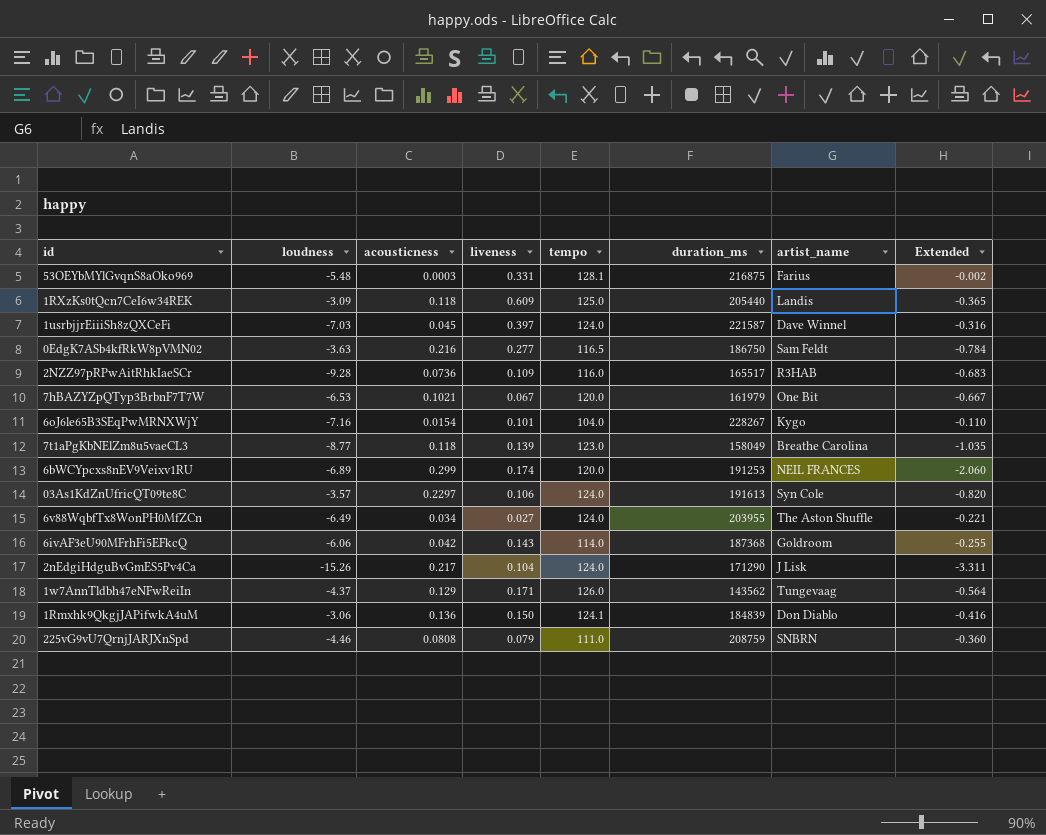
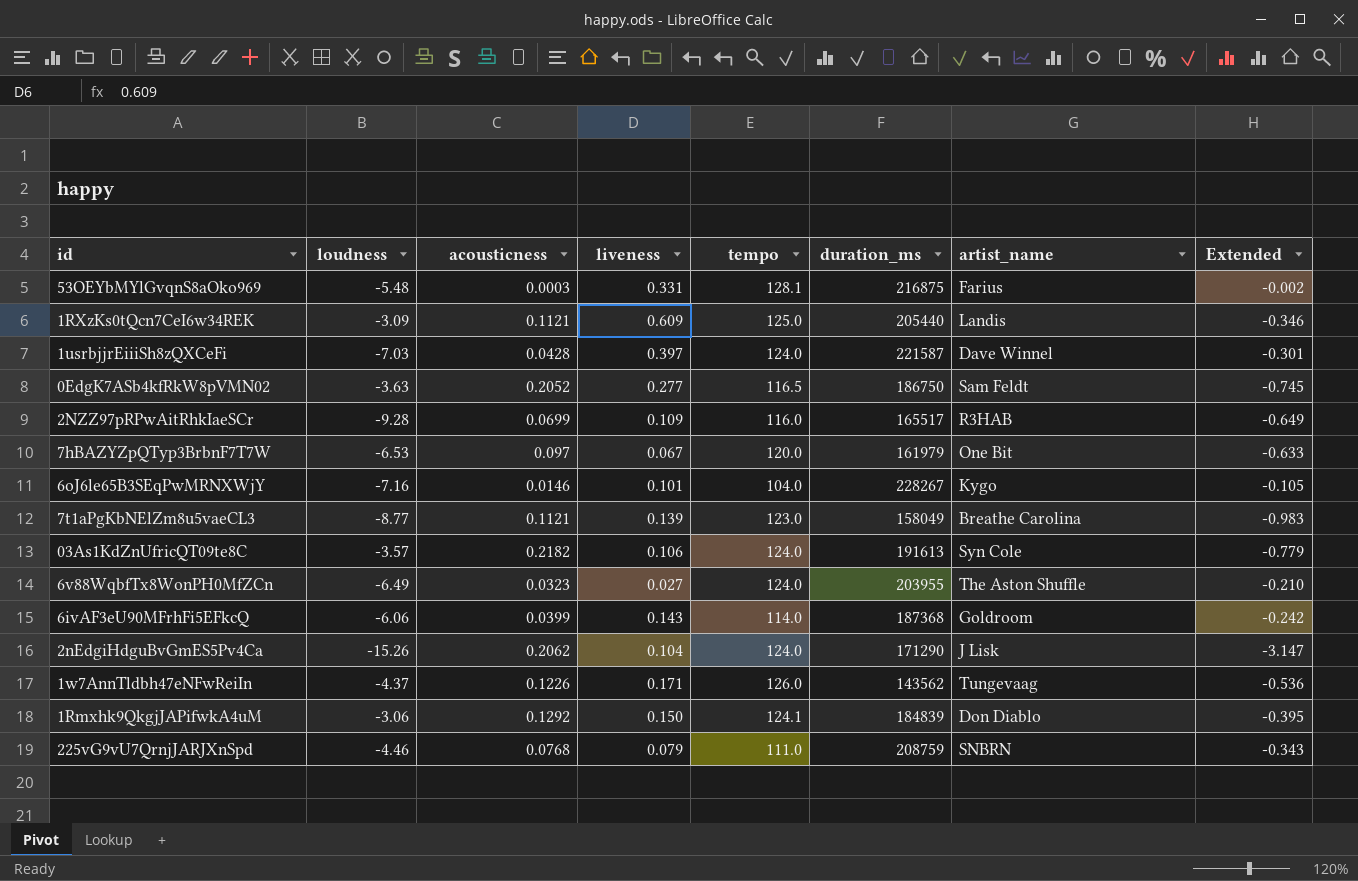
row 6bWCYpcxs8nEV9Veixv1RU: -6.89 | 0.299 | 0.174 | 120.0 | 191253 | NEIL FRANCES | -2.060 -> none
1RXzKs0tQcn7CeI6w34REK | acousticness: 0.118 -> 0.1121
1RXzKs0tQcn7CeI6w34REK | Extended: -0.365 -> -0.346
1usrbjjrEiiiSh8zQXCeFi | acousticness: 0.045 -> 0.0428
1usrbjjrEiiiSh8zQXCeFi | Extended: -0.316 -> -0.301
0EdgK7ASb4kfRkW8pVMN02 | acousticness: 0.216 -> 0.2052
0EdgK7ASb4kfRkW8pVMN02 | Extended: -0.784 -> -0.745
2NZZ97pRPwAitRhkIaeSCr | acousticness: 0.0736 -> 0.0699
2NZZ97pRPwAitRhkIaeSCr | Extended: -0.683 -> -0.649
7hBAZYZpQTyp3BrbnF7T7W | acousticness: 0.1021 -> 0.097
7hBAZYZpQTyp3BrbnF7T7W | Extended: -0.667 -> -0.633
6oJ6le65B3SEqPwMRNXWjY | acousticness: 0.0154 -> 0.0146
6oJ6le65B3SEqPwMRNXWjY | Extended: -0.110 -> -0.105
7t1aPgKbNElZm8u5vaeCL3 | acousticness: 0.118 -> 0.1121
7t1aPgKbNElZm8u5vaeCL3 | Extended: -1.035 -> -0.983
03As1KdZnUfricQT09te8C | acousticness: 0.2297 -> 0.2182
03As1KdZnUfricQT09te8C | Extended: -0.820 -> -0.779
6v88WqbfTx8WonPH0MfZCn | acousticness: 0.034 -> 0.0323
6v88WqbfTx8WonPH0MfZCn | Extended: -0.221 -> -0.210
6ivAF3eU90MFrhFi5EFkcQ | acousticness: 0.042 -> 0.0399
6ivAF3eU90MFrhFi5EFkcQ | Extended: -0.255 -> -0.242
2nEdgiHdguBvGmES5Pv4Ca | acousticness: 0.217 -> 0.2062
2nEdgiHdguBvGmES5Pv4Ca | Extended: -3.311 -> -3.147
1w7AnnTldbh47eNFwReiIn | acousticness: 0.129 -> 0.1226
1w7AnnTldbh47eNFwReiIn | Extended: -0.564 -> -0.536
1Rmxhk9QkgjJAPifwkA4uM | acousticness: 0.136 -> 0.1292
1Rmxhk9QkgjJAPifwkA4uM | Extended: -0.416 -> -0.395
225vG9vU7QrnjJARJXnSpd | acousticness: 0.0808 -> 0.0768
225vG9vU7QrnjJARJXnSpd | Extended: -0.360 -> -0.343

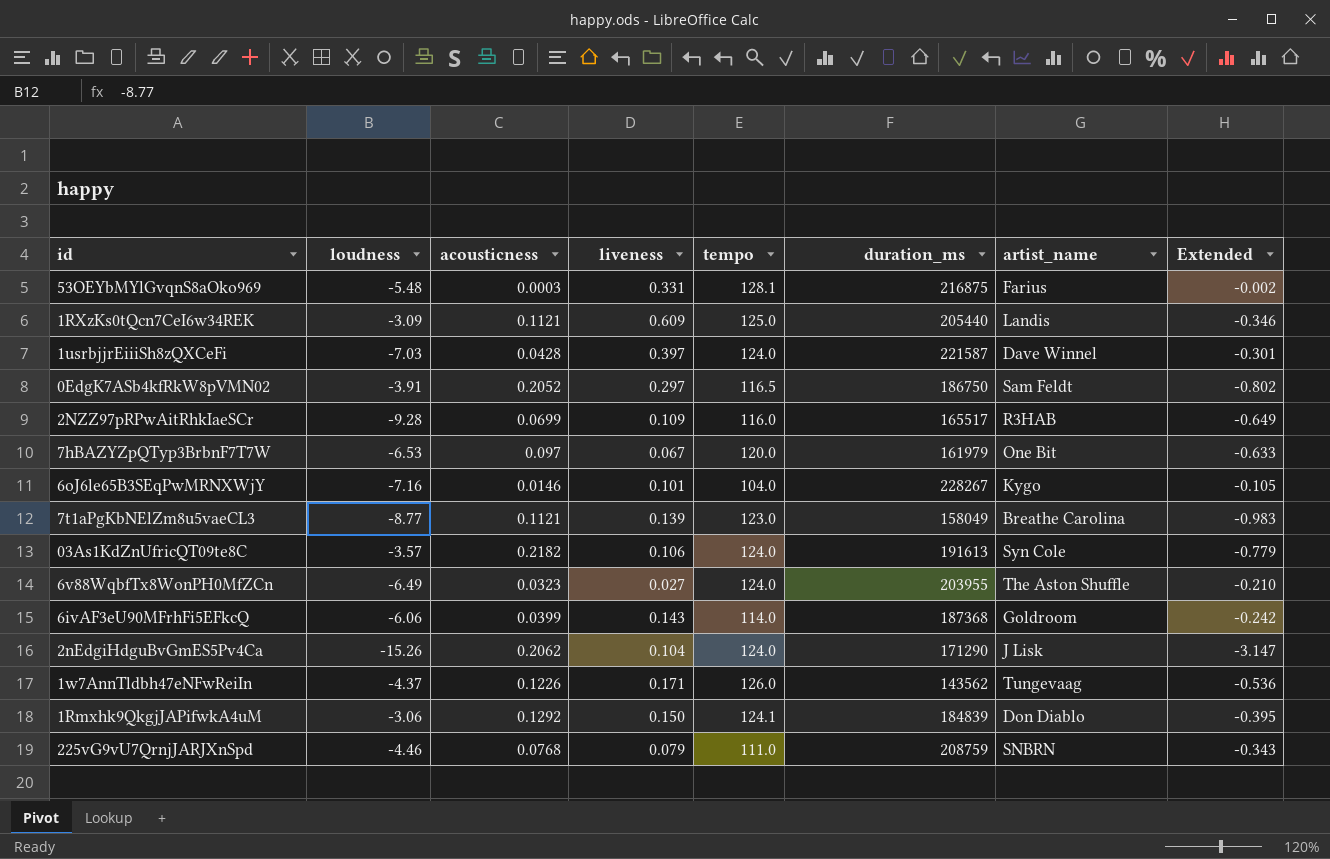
0EdgK7ASb4kfRkW8pVMN02 | loudness: -3.63 -> -3.91
0EdgK7ASb4kfRkW8pVMN02 | liveness: 0.277 -> 0.297
0EdgK7ASb4kfRkW8pVMN02 | Extended: -0.745 -> -0.802

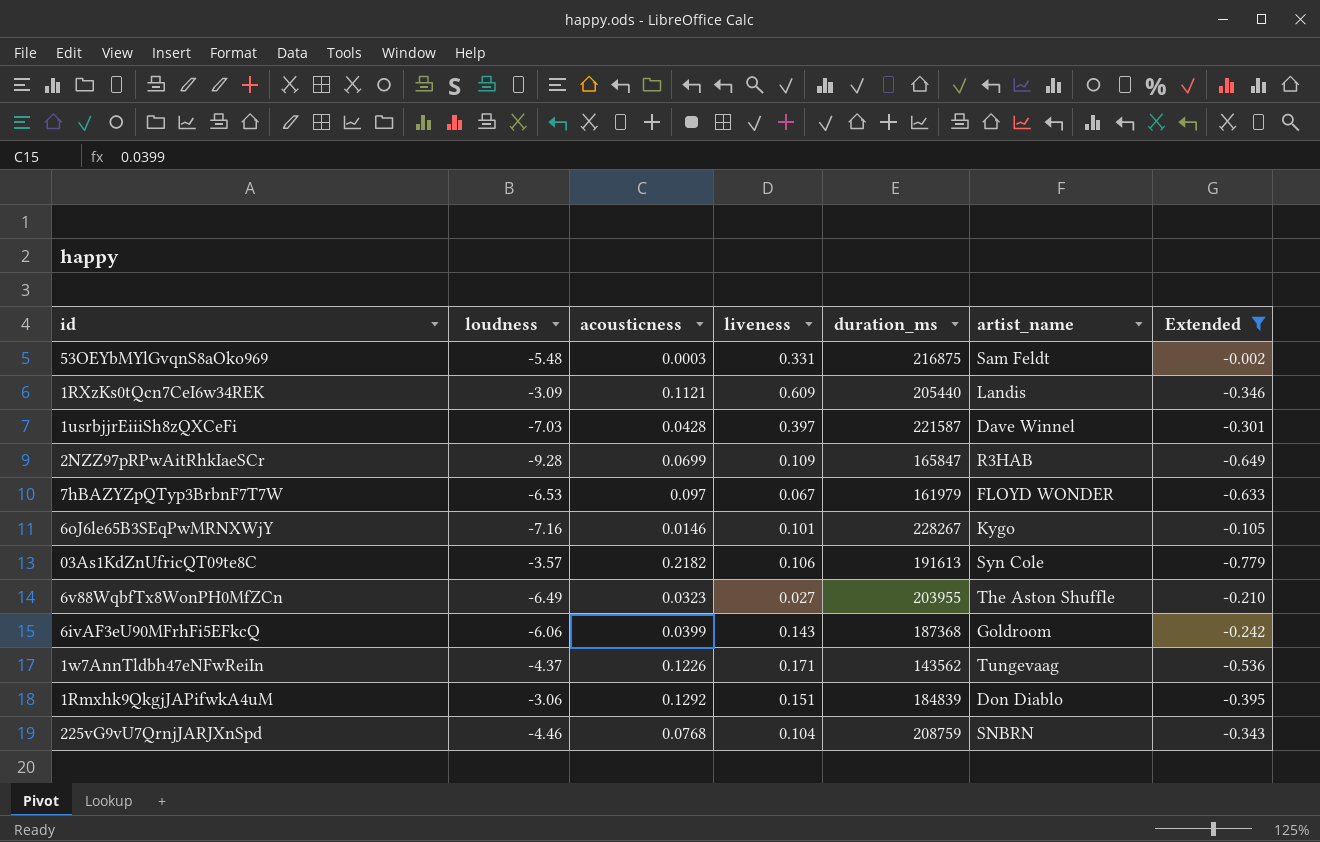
filter: none -> Extended >= -0.779
column tempo | position: 5 -> none
53OEYbMYlGvqnS8aOko969 | artist_name: Farius -> Sam Feldt
2NZZ97pRPwAitRhkIaeSCr | duration_ms: 165517 -> 165847
7hBAZYZpQTyp3BrbnF7T7W | artist_name: One Bit -> FLOYD WONDER
1Rmxhk9QkgjJAPifwkA4uM | liveness: 0.150 -> 0.151
225vG9vU7QrnjJARJXnSpd | liveness: 0.079 -> 0.104

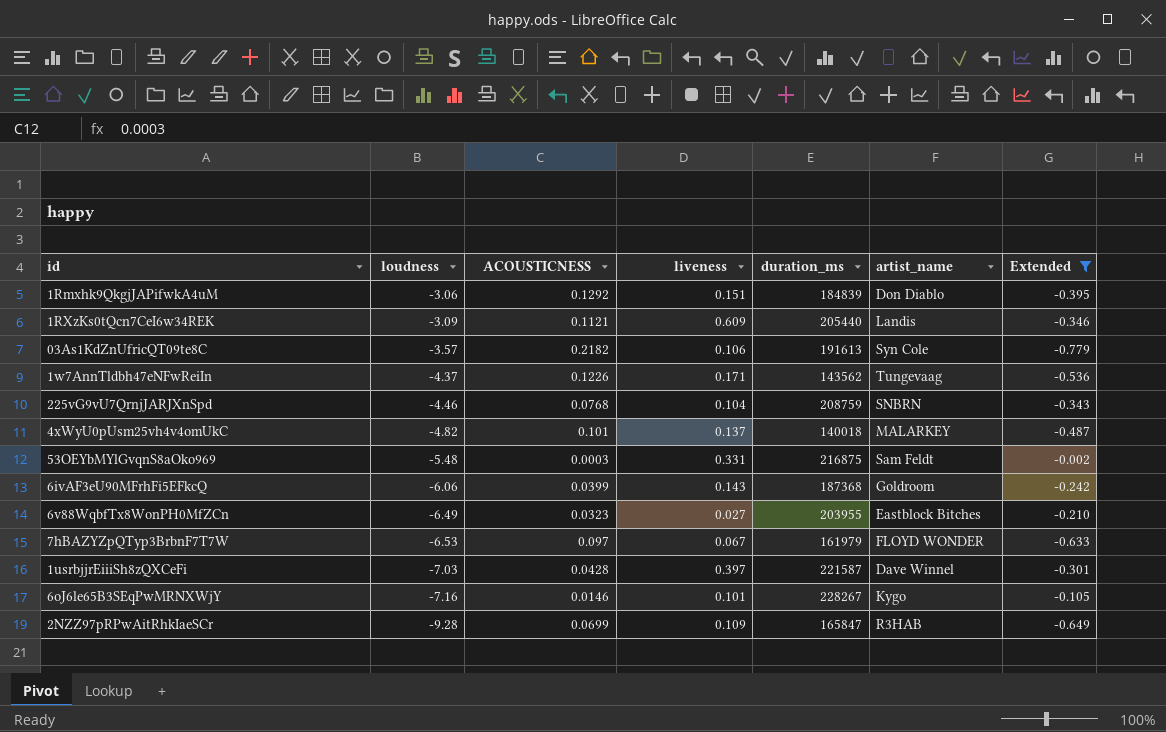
row order: none -> loudness descending
column name: acousticness -> ACOUSTICNESS
row 4xWyU0pUsm25vh4v4omUkC: none -> -4.82 | 0.101 | 0.137 | 140018 | MALARKEY | -0.487
6v88WqbfTx8WonPH0MfZCn | artist_name: The Aston Shuffle -> Eastblock Bitches

